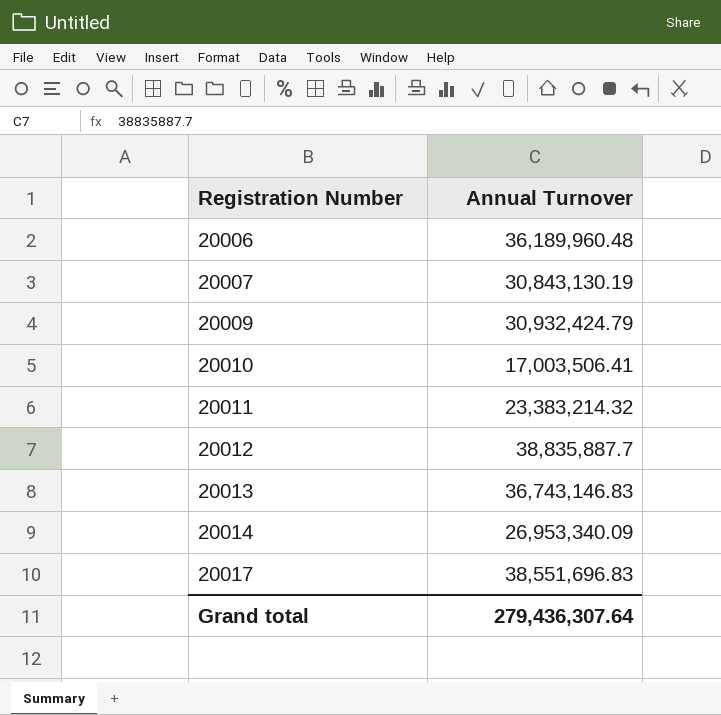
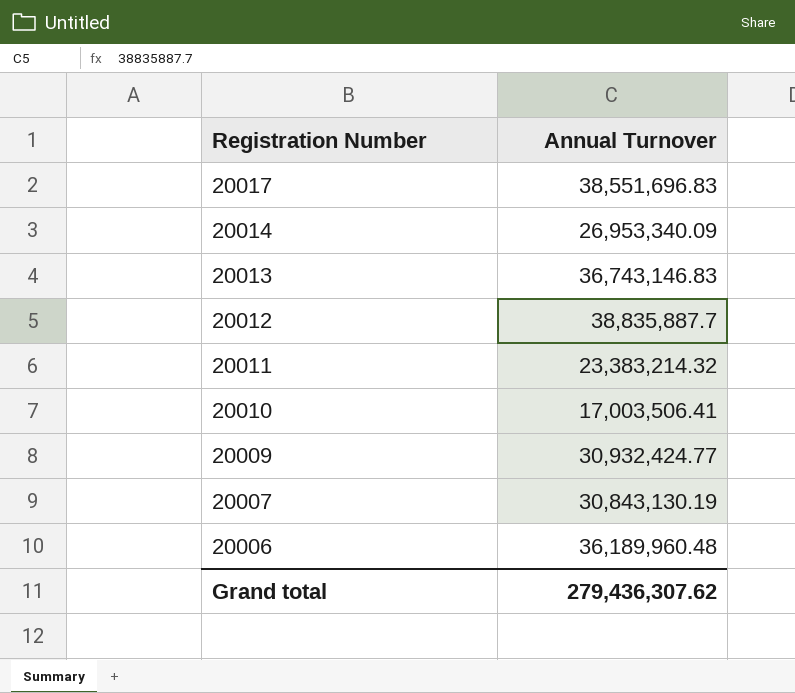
row order: Registration Number ascending -> Registration Number descending
20009 | Annual Turnover: 30,932,424.79 -> 30,932,424.77
Grand total | Annual Turnover: 279,436,307.64 -> 279,436,307.62

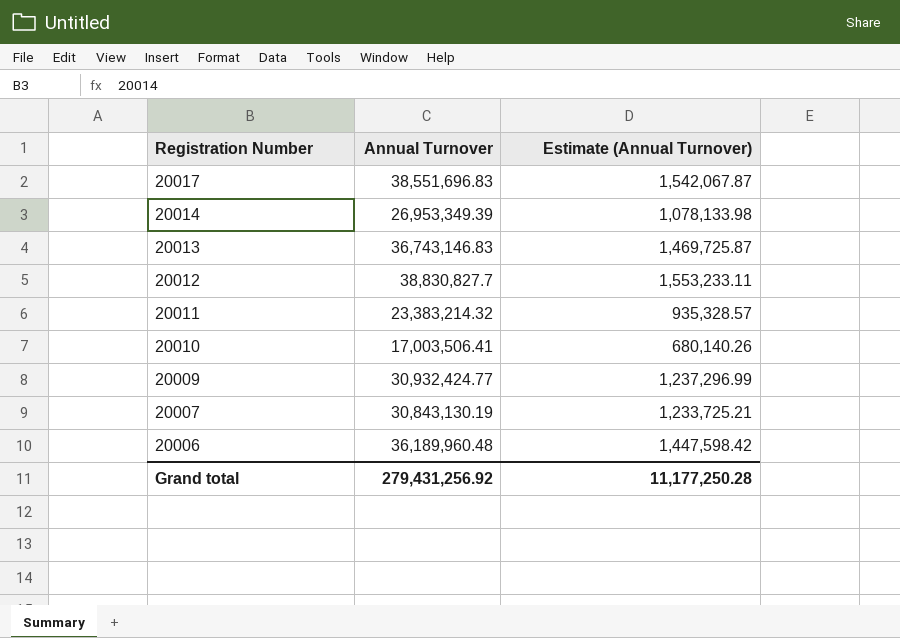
column Estimate (Annual Turnover) | formula: none -> [Annual Turnover] * 0.04
20014 | Annual Turnover: 26,953,340.09 -> 26,953,349.39
20012 | Annual Turnover: 38,835,887.7 -> 38,830,827.7
Grand total | Annual Turnover: 279,436,307.62 -> 279,431,256.92

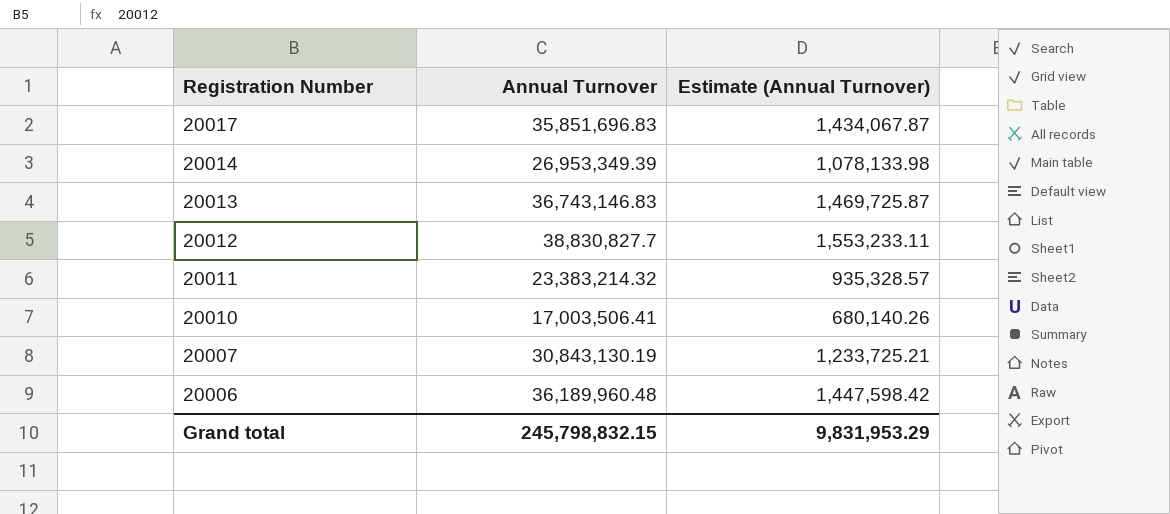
row 20009: 30,932,424.77 | 1,237,296.99 -> none
20017 | Annual Turnover: 38,551,696.83 -> 35,851,696.83
20017 | Estimate (Annual Turnover): 1,542,067.87 -> 1,434,067.87
Grand total | Annual Turnover: 279,431,256.92 -> 245,798,832.15
Grand total | Estimate (Annual Turnover): 11,177,250.28 -> 9,831,953.29

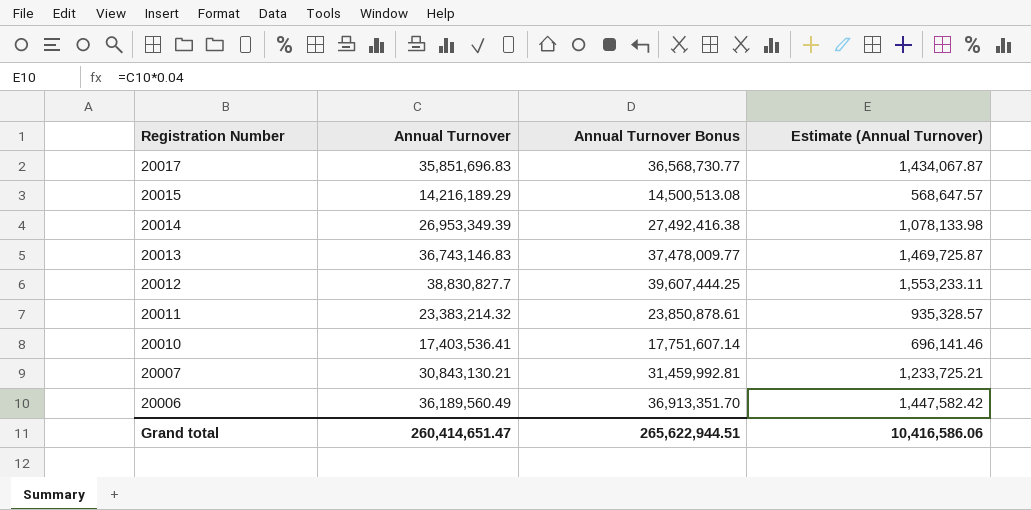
column Annual Turnover Bonus | formula: none -> [Annual Turnover] * 1.02
row 20015: none -> 14,216,189.29 | 14,500,513.08 | 568,647.57
20010 | Annual Turnover: 17,003,506.41 -> 17,403,536.41
20010 | Estimate (Annual Turnover): 680,140.26 -> 696,141.46
20007 | Annual Turnover: 30,843,130.19 -> 30,843,130.21
20006 | Annual Turnover: 36,189,960.48 -> 36,189,560.49
20006 | Estimate (Annual Turnover): 1,447,598.42 -> 1,447,582.42
Grand total | Annual Turnover: 245,798,832.15 -> 260,414,651.47
Grand total | Estimate (Annual Turnover): 9,831,953.29 -> 10,416,586.06

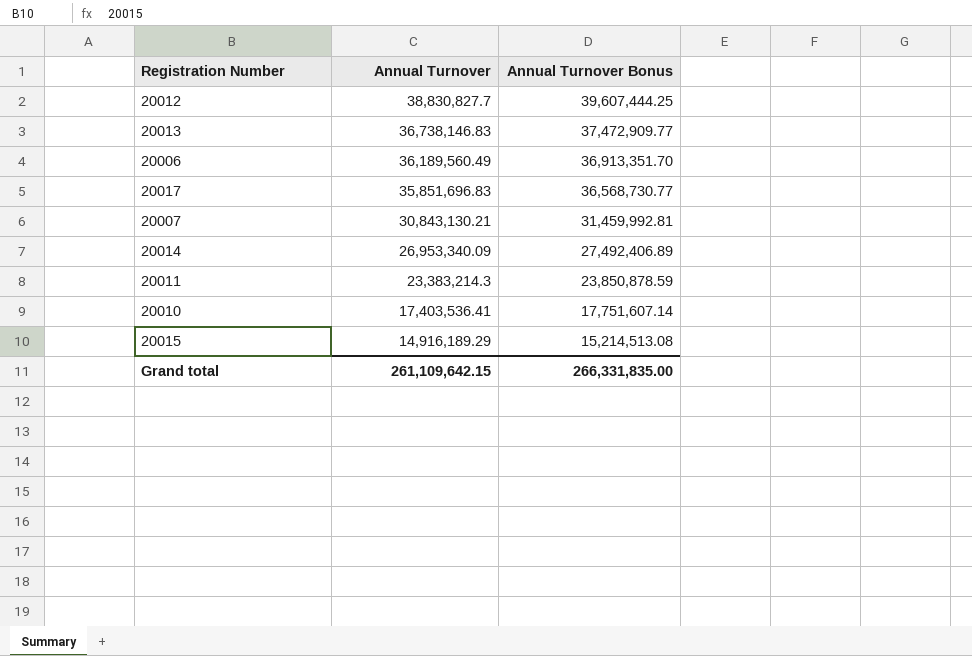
row order: Registration Number descending -> Annual Turnover descending
column Estimate (Annual Turnover) | formula: [Annual Turnover] * 0.04 -> none
20013 | Annual Turnover: 36,743,146.83 -> 36,738,146.83
20013 | Annual Turnover Bonus: 37,478,009.77 -> 37,472,909.77
20014 | Annual Turnover: 26,953,349.39 -> 26,953,340.09
20014 | Annual Turnover Bonus: 27,492,416.38 -> 27,492,406.89
20011 | Annual Turnover: 23,383,214.32 -> 23,383,214.3
20011 | Annual Turnover Bonus: 23,850,878.61 -> 23,850,878.59
20015 | Annual Turnover: 14,216,189.29 -> 14,916,189.29
20015 | Annual Turnover Bonus: 14,500,513.08 -> 15,214,513.08
Grand total | Annual Turnover: 260,414,651.47 -> 261,109,642.15
Grand total | Annual Turnover Bonus: 265,622,944.51 -> 266,331,835.00

